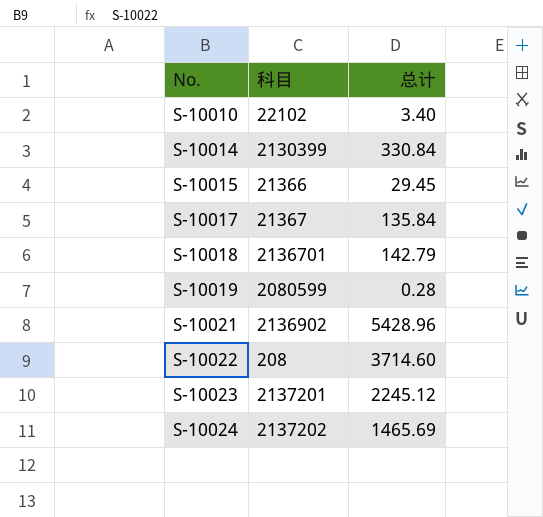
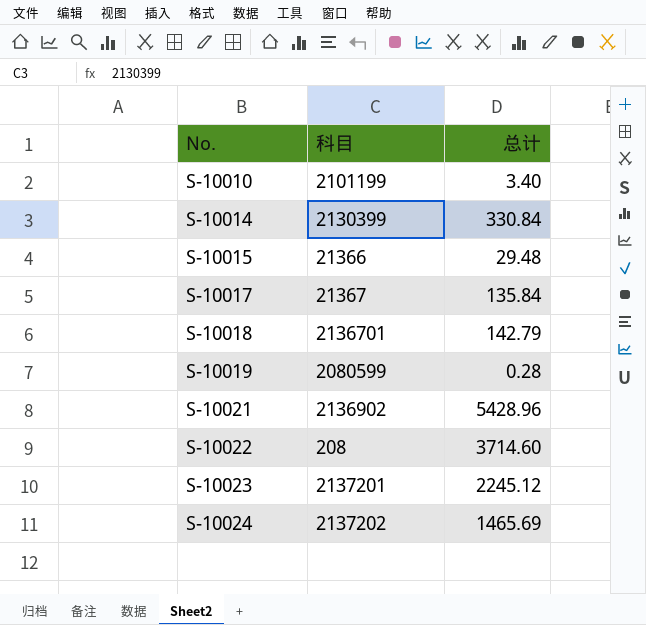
S-10010 | 科目: 22102 -> 2101199
S-10015 | 总计: 29.45 -> 29.48

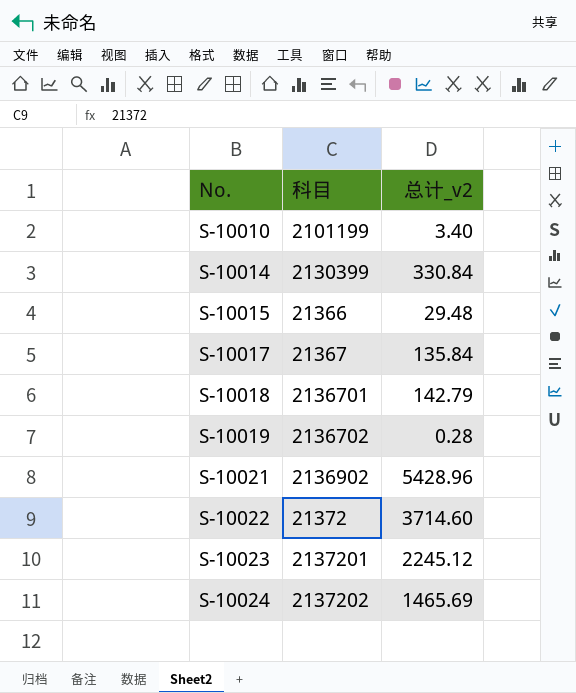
column name: 总计 -> 总计_v2
S-10019 | 科目: 2080599 -> 2136702
S-10022 | 科目: 208 -> 21372

